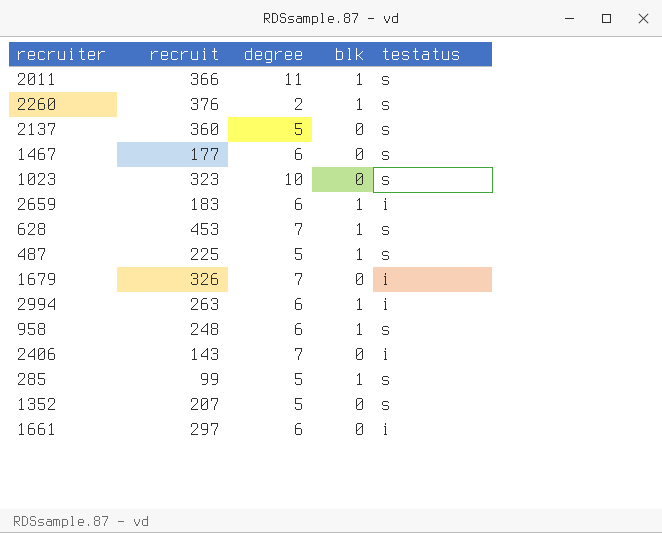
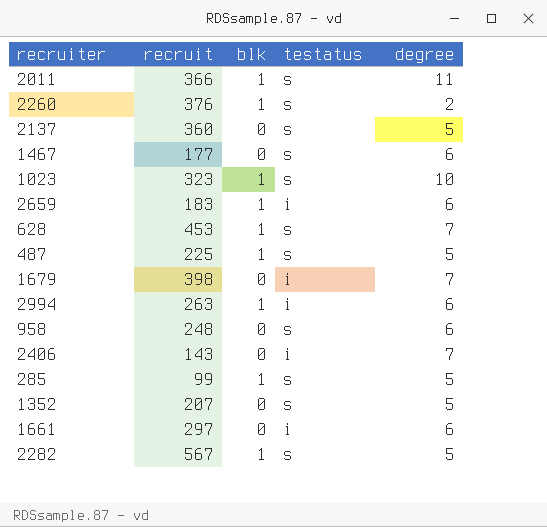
column degree | position: 3 -> 5
1023 | blk: 0 -> 1
1679 | recruit: 326 -> 398
958 | blk: 1 -> 0
row 2282: none -> 567 | 1 | s | 5

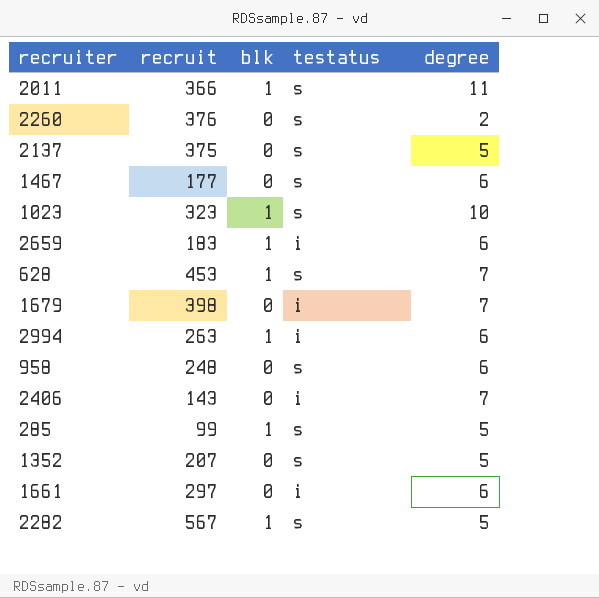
row 487: 225 | 1 | s | 5 -> none
2260 | blk: 1 -> 0
2137 | recruit: 360 -> 375

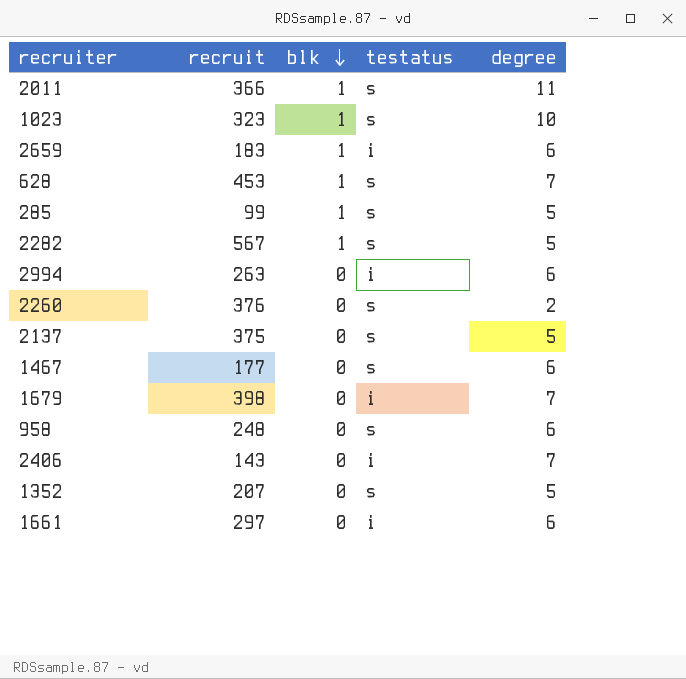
row order: none -> blk descending
2994 | blk: 1 -> 0

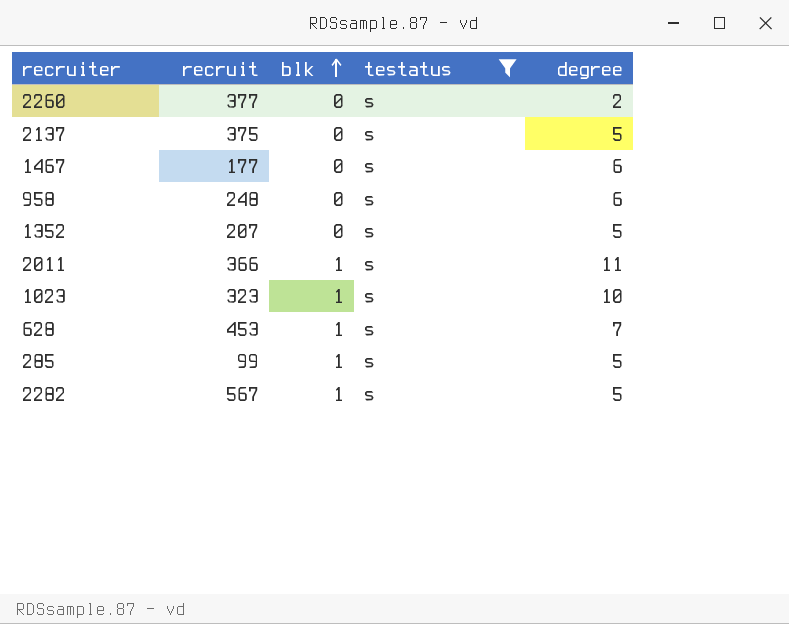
filter: none -> testatus = s
row order: blk descending -> blk ascending
2260 | recruit: 376 -> 377

